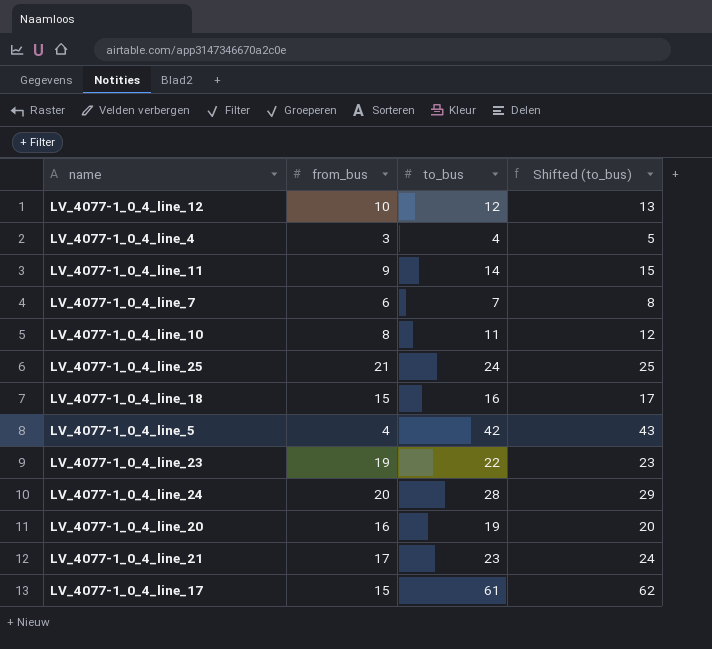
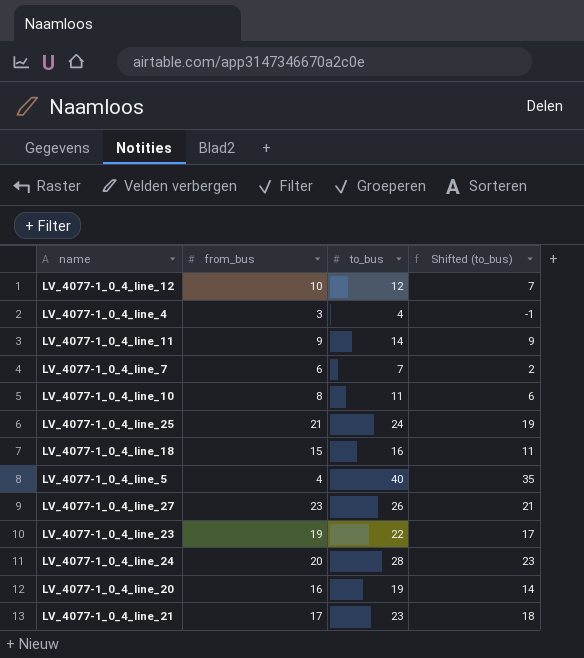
column Shifted (to_bus) | formula: [to_bus] + 1 -> [to_bus] - 5
row LV_4077-1_0_4_line_17: 15 | 61 | 62 -> none
LV_4077-1_0_4_line_5 | to_bus: 42 -> 40
row LV_4077-1_0_4_line_27: none -> 23 | 26 | 21

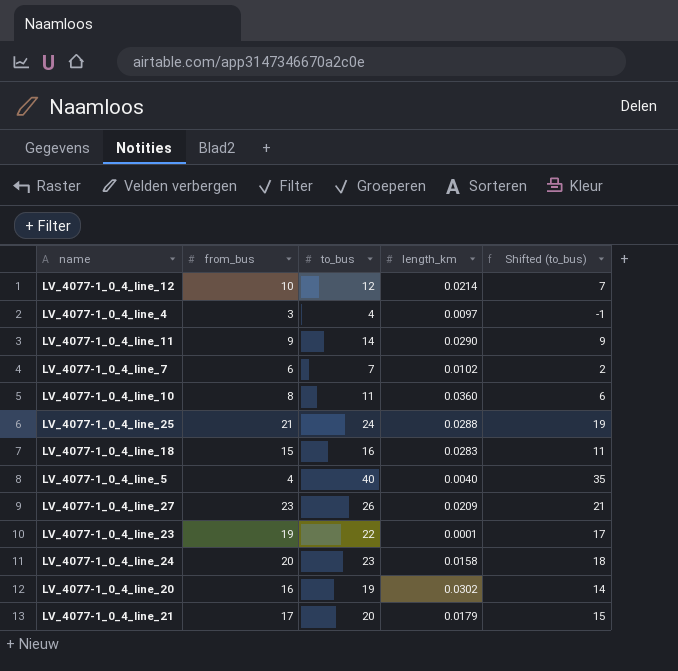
column length_km | position: none -> 4
LV_4077-1_0_4_line_24 | to_bus: 28 -> 23
LV_4077-1_0_4_line_24 | Shifted (to_bus): 23 -> 18
LV_4077-1_0_4_line_21 | to_bus: 23 -> 20
LV_4077-1_0_4_line_21 | Shifted (to_bus): 18 -> 15

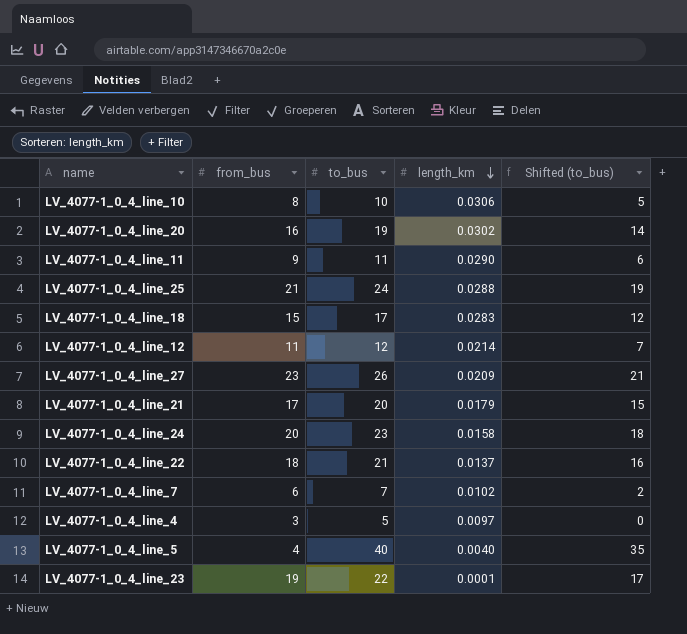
row order: none -> length_km descending
LV_4077-1_0_4_line_10 | to_bus: 11 -> 10
LV_4077-1_0_4_line_10 | length_km: 0.0360 -> 0.0306
LV_4077-1_0_4_line_10 | Shifted (to_bus): 6 -> 5
LV_4077-1_0_4_line_11 | to_bus: 14 -> 11
LV_4077-1_0_4_line_11 | Shifted (to_bus): 9 -> 6
LV_4077-1_0_4_line_18 | to_bus: 16 -> 17
LV_4077-1_0_4_line_18 | Shifted (to_bus): 11 -> 12
LV_4077-1_0_4_line_12 | from_bus: 10 -> 11
row LV_4077-1_0_4_line_22: none -> 18 | 21 | 0.0137 | 16
LV_4077-1_0_4_line_4 | to_bus: 4 -> 5
LV_4077-1_0_4_line_4 | Shifted (to_bus): -1 -> 0

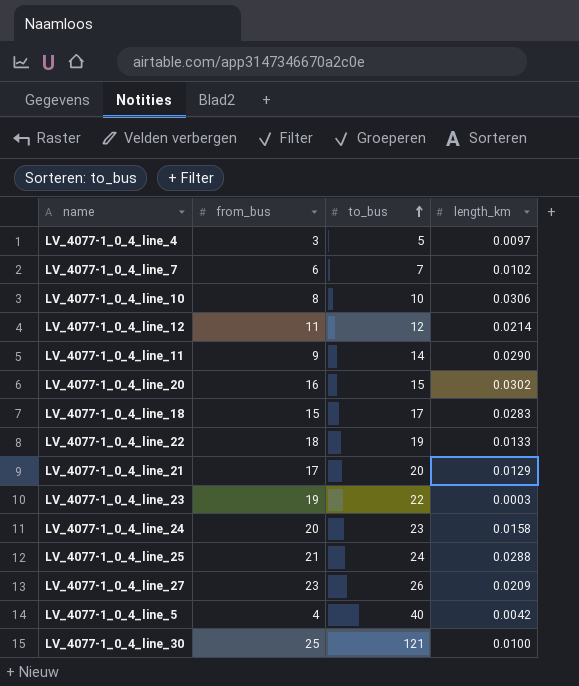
row order: length_km descending -> to_bus ascending
column Shifted (to_bus) | formula: [to_bus] - 5 -> none
LV_4077-1_0_4_line_11 | to_bus: 11 -> 14
LV_4077-1_0_4_line_20 | to_bus: 19 -> 15
LV_4077-1_0_4_line_22 | to_bus: 21 -> 19
LV_4077-1_0_4_line_22 | length_km: 0.0137 -> 0.0133
LV_4077-1_0_4_line_21 | length_km: 0.0179 -> 0.0129
LV_4077-1_0_4_line_23 | length_km: 0.0001 -> 0.0003
LV_4077-1_0_4_line_5 | length_km: 0.0040 -> 0.0042
row LV_4077-1_0_4_line_30: none -> 25 | 121 | 0.0100

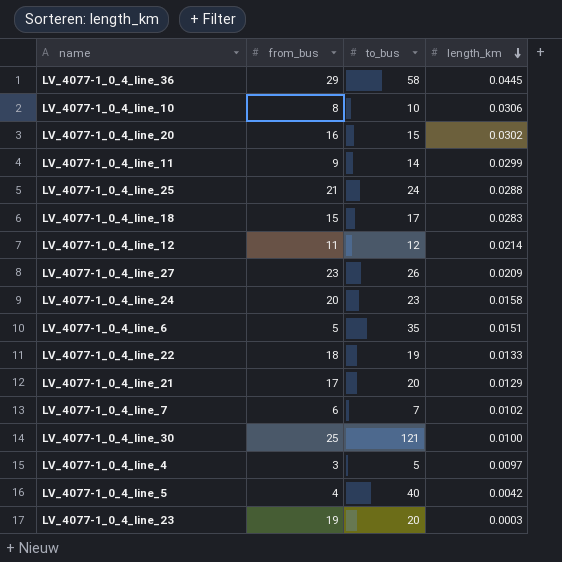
row order: to_bus ascending -> length_km descending
row LV_4077-1_0_4_line_36: none -> 29 | 58 | 0.0445
LV_4077-1_0_4_line_11 | length_km: 0.0290 -> 0.0299
row LV_4077-1_0_4_line_6: none -> 5 | 35 | 0.0151
LV_4077-1_0_4_line_23 | to_bus: 22 -> 20

